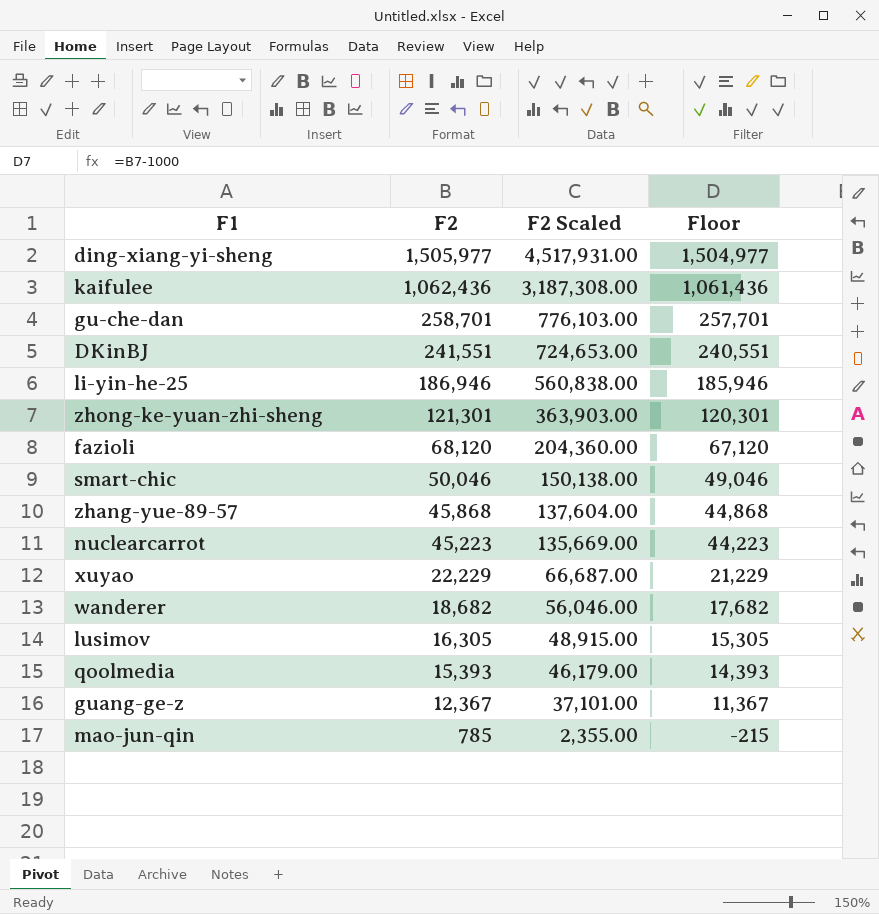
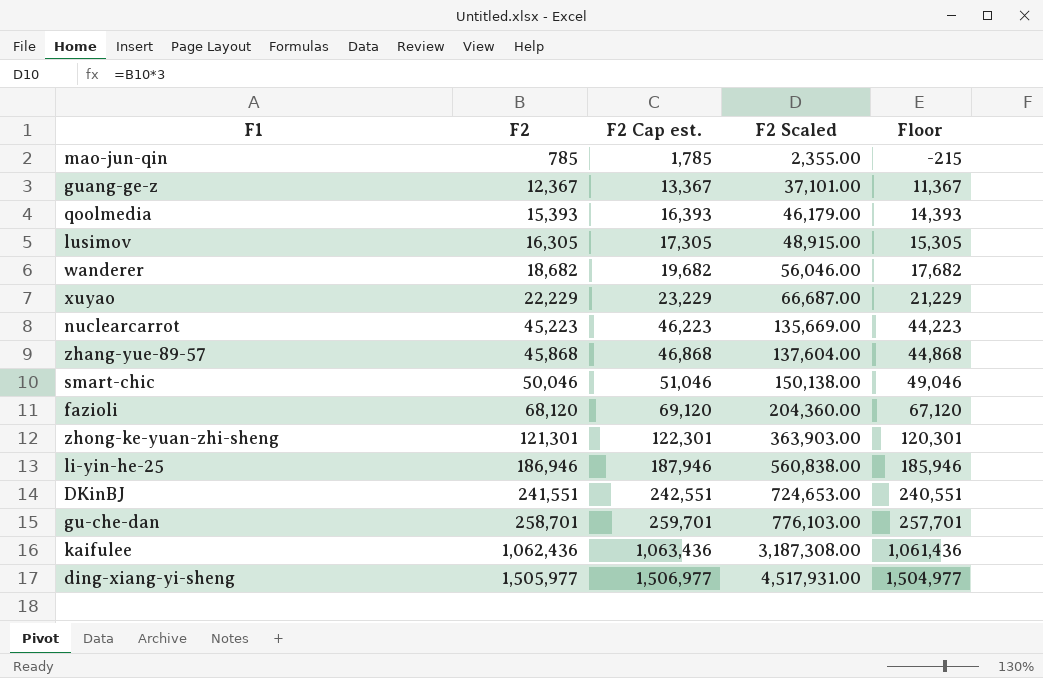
row order: F2 descending -> F2 ascending
column F2 Cap est. | formula: none -> [F2] + 1000

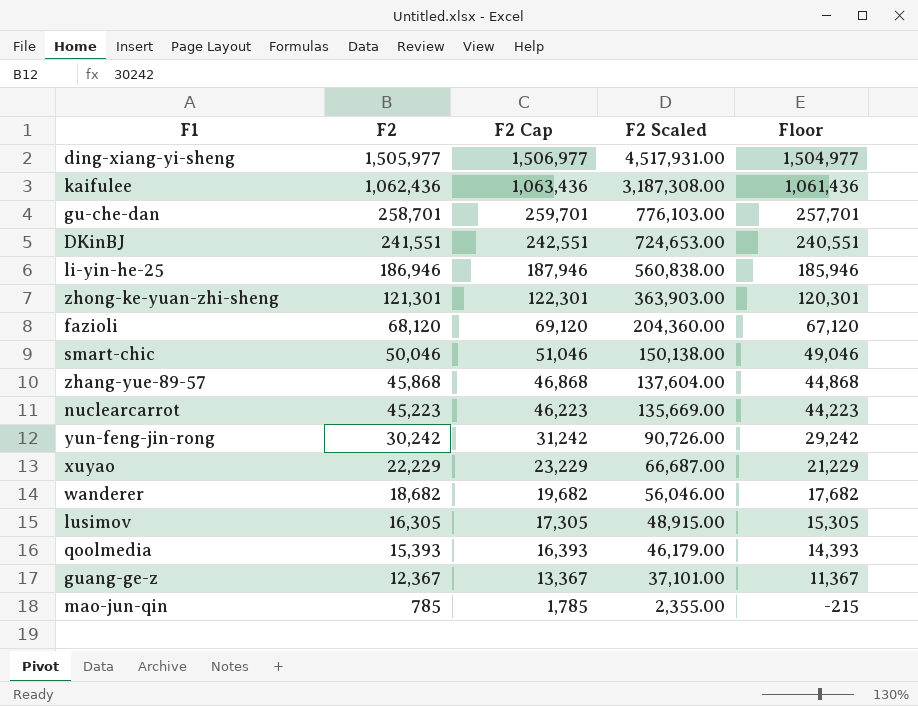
row order: F2 ascending -> F2 descending
column name: F2 Cap est. -> F2 Cap
row yun-feng-jin-rong: none -> 30,242 | 31,242 | 90,726.00 | 29,242

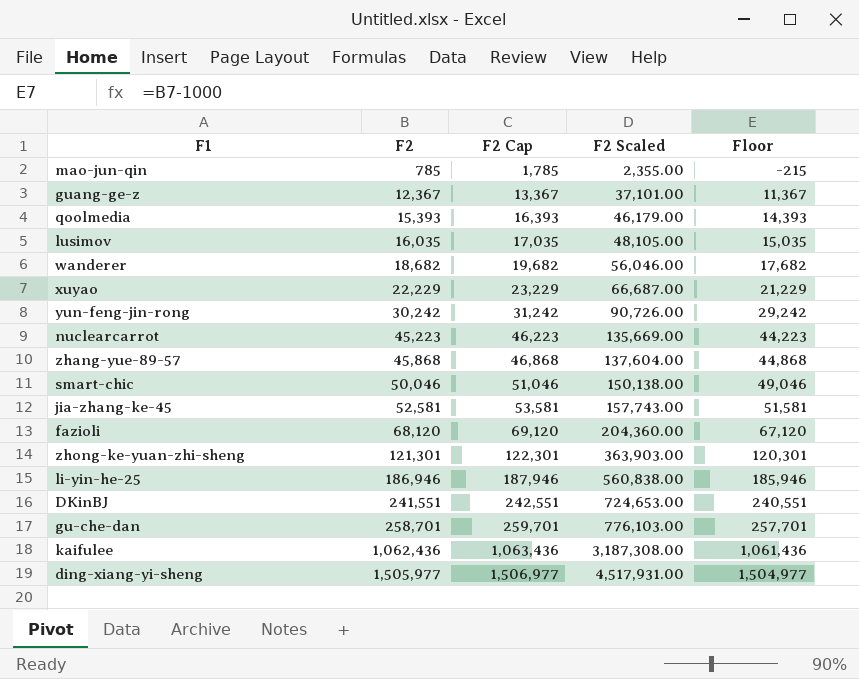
row order: F2 descending -> F2 ascending
lusimov | F2: 16,305 -> 16,035
lusimov | F2 Cap: 17,305 -> 17,035
lusimov | F2 Scaled: 48,915.00 -> 48,105.00
lusimov | Floor: 15,305 -> 15,035
row jia-zhang-ke-45: none -> 52,581 | 53,581 | 157,743.00 | 51,581

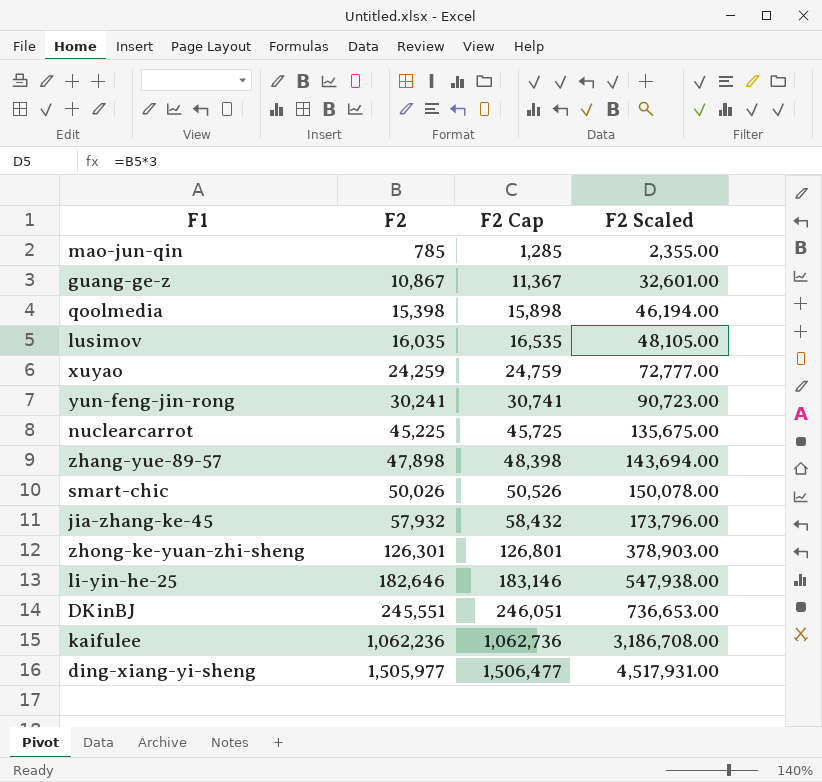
column Floor | formula: [F2] - 1000 -> none
column F2 Cap | formula: [F2] + 1000 -> [F2] + 500
row wanderer: 18,682 | 19,682 | 56,046.00 | 17,682 -> none
row fazioli: 68,120 | 69,120 | 204,360.00 | 67,120 -> none
row gu-che-dan: 258,701 | 259,701 | 776,103.00 | 257,701 -> none
guang-ge-z | F2: 12,367 -> 10,867
guang-ge-z | F2 Scaled: 37,101.00 -> 32,601.00
qoolmedia | F2: 15,393 -> 15,398
qoolmedia | F2 Scaled: 46,179.00 -> 46,194.00
xuyao | F2: 22,229 -> 24,259
xuyao | F2 Scaled: 66,687.00 -> 72,777.00
yun-feng-jin-rong | F2: 30,242 -> 30,241
yun-feng-jin-rong | F2 Scaled: 90,726.00 -> 90,723.00
nuclearcarrot | F2: 45,223 -> 45,225
nuclearcarrot | F2 Scaled: 135,669.00 -> 135,675.00
zhang-yue-89-57 | F2: 45,868 -> 47,898
zhang-yue-89-57 | F2 Scaled: 137,604.00 -> 143,694.00
smart-chic | F2: 50,046 -> 50,026
smart-chic | F2 Scaled: 150,138.00 -> 150,078.00
jia-zhang-ke-45 | F2: 52,581 -> 57,932
jia-zhang-ke-45 | F2 Scaled: 157,743.00 -> 173,796.00
zhong-ke-yuan-zhi-sheng | F2: 121,301 -> 126,301
zhong-ke-yuan-zhi-sheng | F2 Scaled: 363,903.00 -> 378,903.00
li-yin-he-25 | F2: 186,946 -> 182,646
li-yin-he-25 | F2 Scaled: 560,838.00 -> 547,938.00
DKinBJ | F2: 241,551 -> 245,551
DKinBJ | F2 Scaled: 724,653.00 -> 736,653.00
kaifulee | F2: 1,062,436 -> 1,062,236
kaifulee | F2 Scaled: 3,187,308.00 -> 3,186,708.00

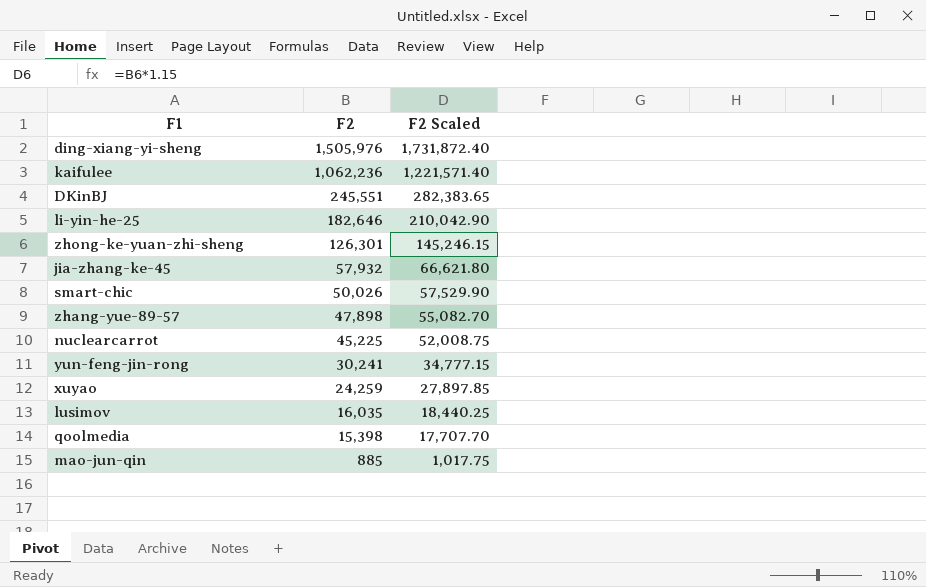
row order: F2 ascending -> F2 descending
column F2 Cap | formula: [F2] + 500 -> none
column F2 Scaled | formula: [F2] * 3 -> [F2] * 1.15
row guang-ge-z: 10,867 | 11,367 | 32,601.00 -> none
ding-xiang-yi-sheng | F2: 1,505,977 -> 1,505,976
mao-jun-qin | F2: 785 -> 885

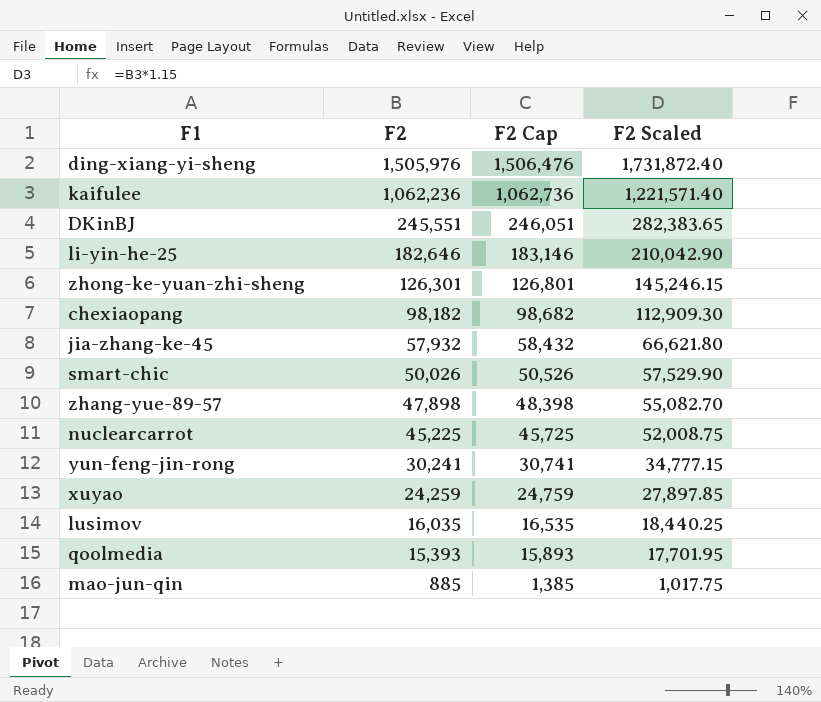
column F2 Cap | formula: none -> [F2] + 500
row chexiaopang: none -> 98,182 | 98,682 | 112,909.30
qoolmedia | F2: 15,398 -> 15,393
qoolmedia | F2 Scaled: 17,707.70 -> 17,701.95

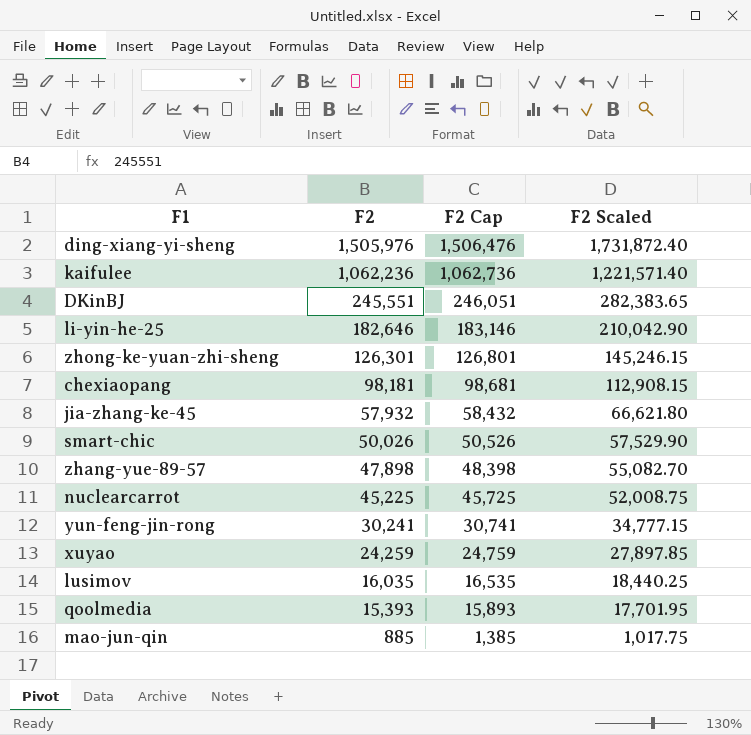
chexiaopang | F2: 98,182 -> 98,181
chexiaopang | F2 Cap: 98,682 -> 98,681
chexiaopang | F2 Scaled: 112,909.30 -> 112,908.15

